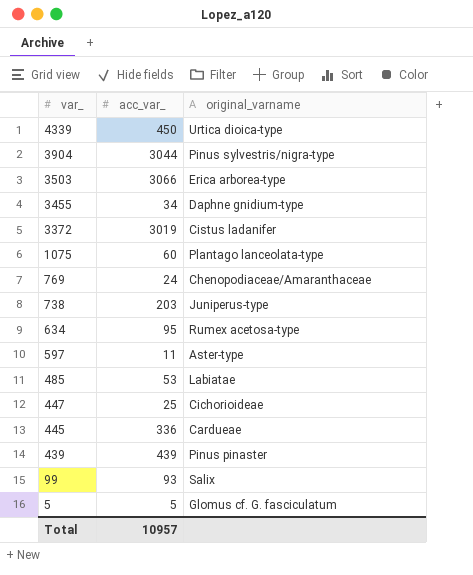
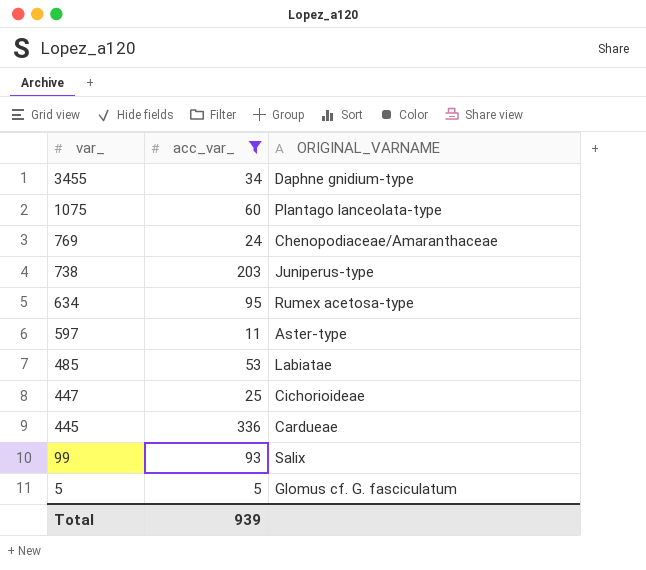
filter: none -> acc_var_ <= 336
column name: original_varname -> ORIGINAL_VARNAME
Total | acc_var_: 10957 -> 939

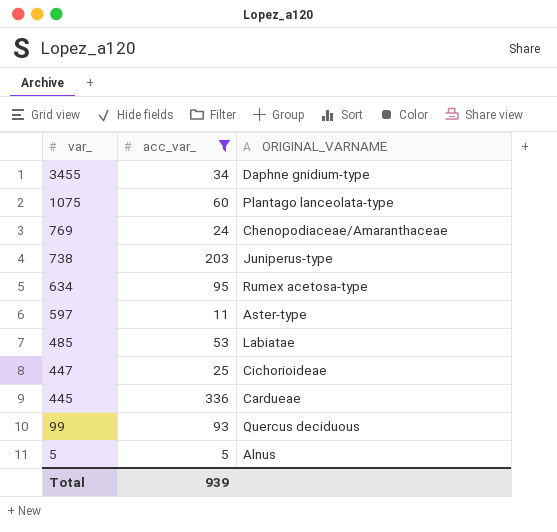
99 | ORIGINAL_VARNAME: Salix -> Quercus deciduous
5 | ORIGINAL_VARNAME: Glomus cf. G. fasciculatum -> Alnus

